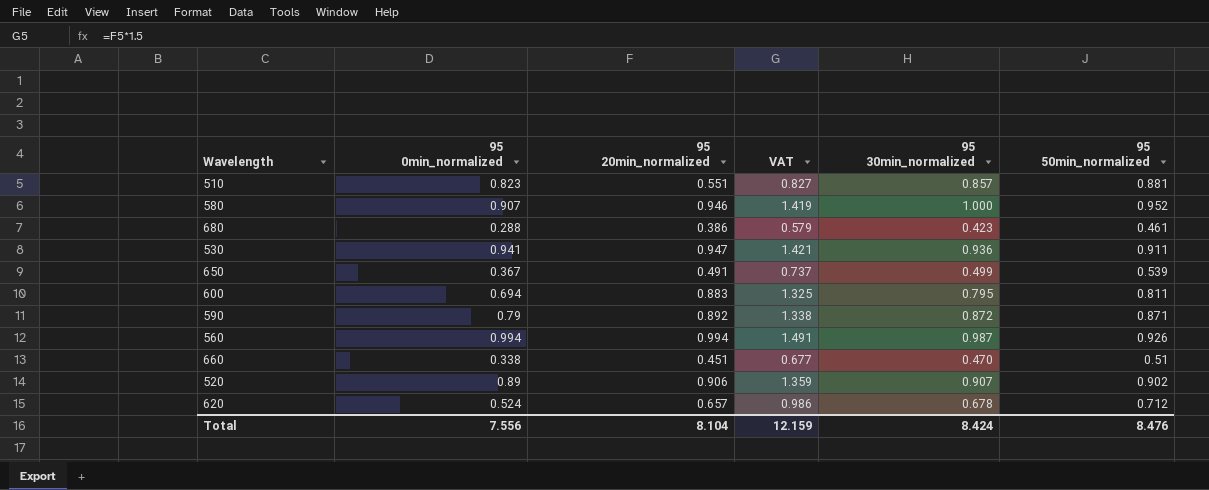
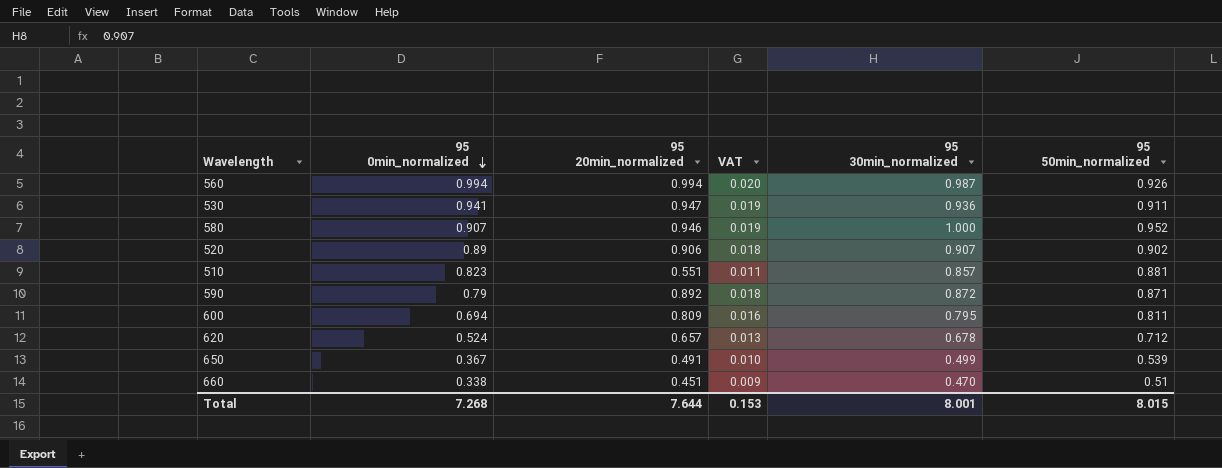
row order: none -> 95 0min_normalized descending
column VAT | formula: [95 20min_normalized] * 1.5 -> [95 20min_normalized] * 0.02
row 680: 0.288 | 0.386 | 0.579 | 0.423 | 0.461 -> none
600 | 95 20min_normalized: 0.883 -> 0.809
Total | 95 0min_normalized: 7.556 -> 7.268
Total | 95 20min_normalized: 8.104 -> 7.644
Total | VAT: 12.159 -> 0.153
Total | 95 30min_normalized: 8.424 -> 8.001
Total | 95 50min_normalized: 8.476 -> 8.015

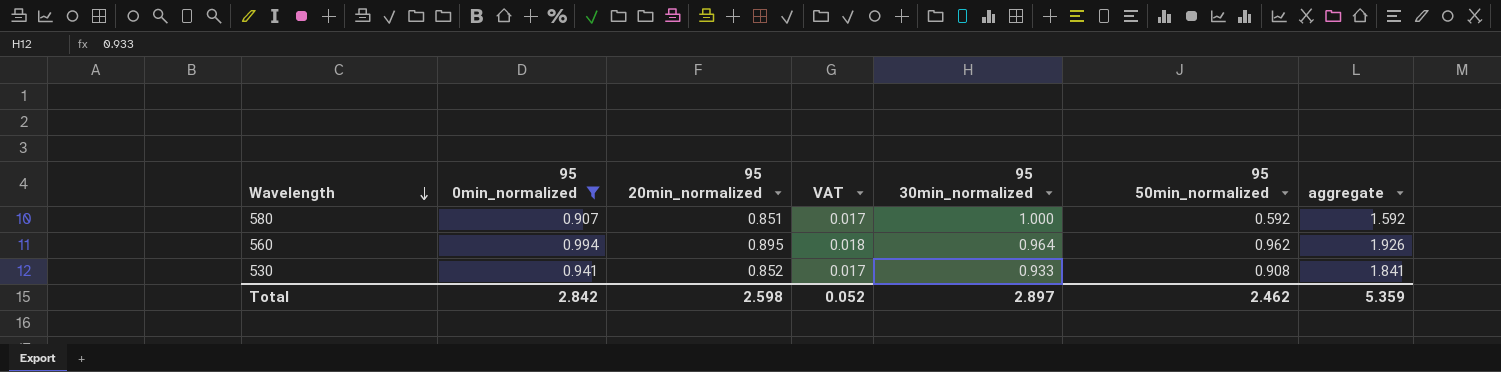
filter: none -> 95 0min_normalized >= 0.907
row order: 95 0min_normalized descending -> Wavelength descending
column aggregate | formula: none -> [95 30min_normalized] + [95 50min_normalized]
580 | 95 20min_normalized: 0.946 -> 0.851
580 | VAT: 0.019 -> 0.017
580 | 95 50min_normalized: 0.952 -> 0.592
560 | 95 20min_normalized: 0.994 -> 0.895
560 | VAT: 0.020 -> 0.018
560 | 95 30min_normalized: 0.987 -> 0.964
560 | 95 50min_normalized: 0.926 -> 0.962
530 | 95 20min_normalized: 0.947 -> 0.852
530 | VAT: 0.019 -> 0.017
530 | 95 30min_normalized: 0.936 -> 0.933
530 | 95 50min_normalized: 0.911 -> 0.908
Total | 95 0min_normalized: 7.268 -> 2.842
Total | 95 20min_normalized: 7.644 -> 2.598
Total | VAT: 0.153 -> 0.052
Total | 95 30min_normalized: 8.001 -> 2.897
Total | 95 50min_normalized: 8.015 -> 2.462

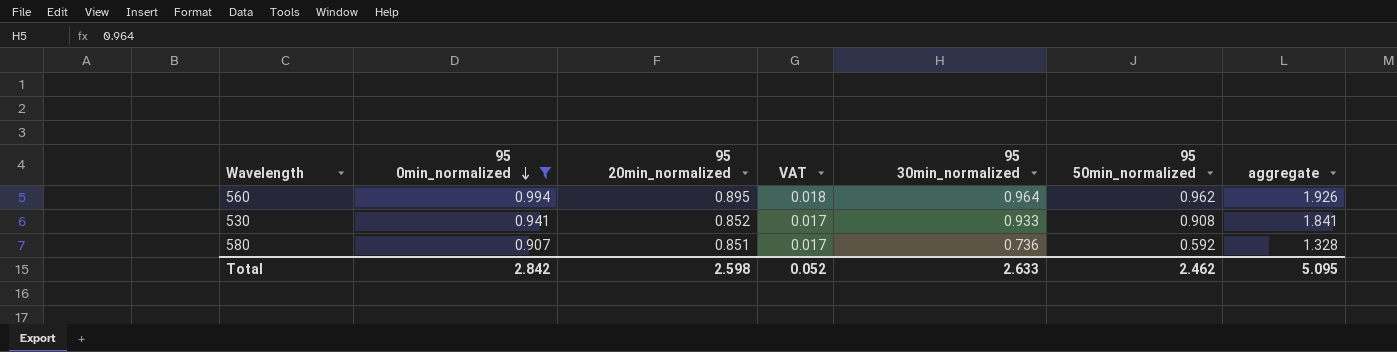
row order: Wavelength descending -> 95 0min_normalized descending
580 | 95 30min_normalized: 1.000 -> 0.736
580 | aggregate: 1.592 -> 1.328
Total | 95 30min_normalized: 2.897 -> 2.633
Total | aggregate: 5.359 -> 5.095

